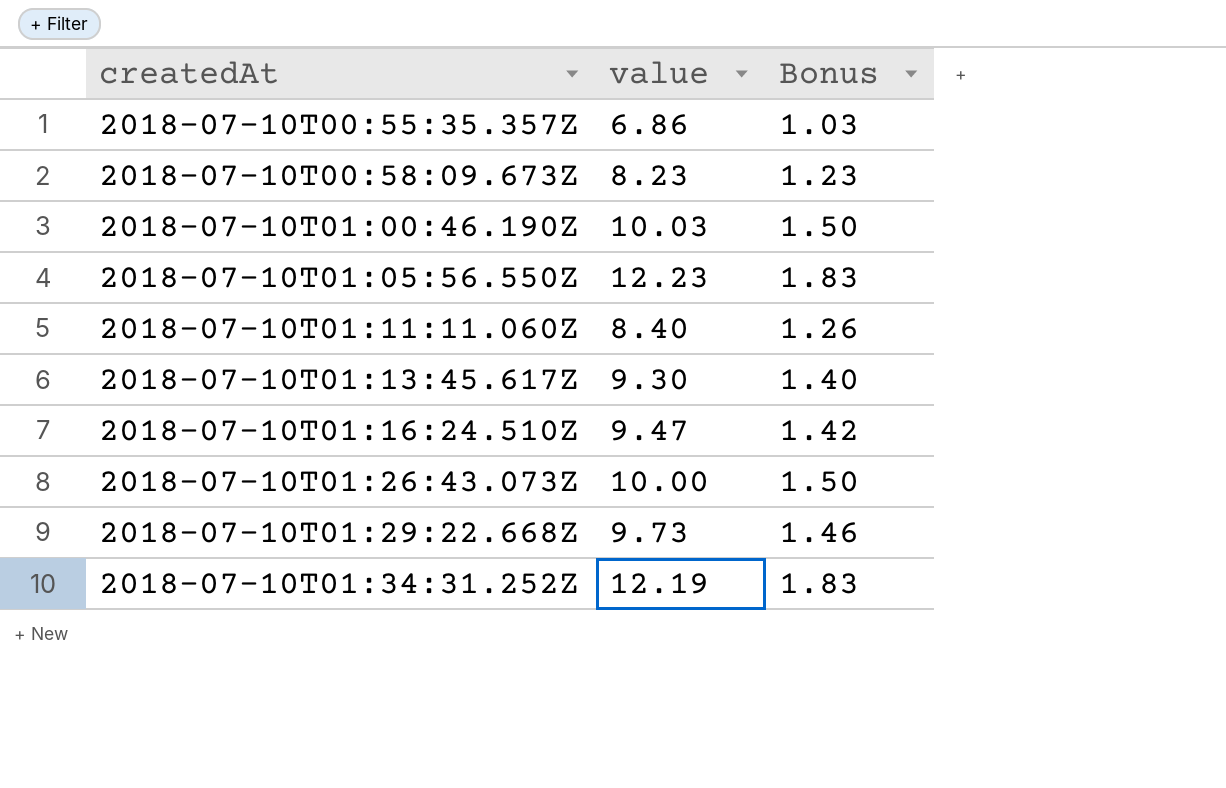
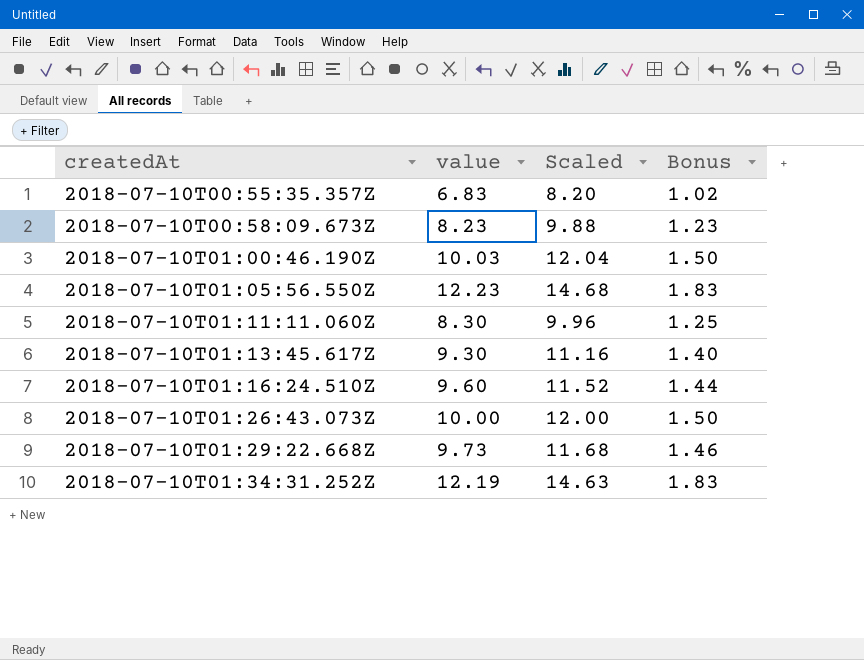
column Scaled | formula: none -> [value] * 1.2
2018-07-10T00:55:35.357Z | value: 6.86 -> 6.83
2018-07-10T00:55:35.357Z | Bonus: 1.03 -> 1.02
2018-07-10T01:11:11.060Z | value: 8.40 -> 8.30
2018-07-10T01:11:11.060Z | Bonus: 1.26 -> 1.25
2018-07-10T01:16:24.510Z | value: 9.47 -> 9.60
2018-07-10T01:16:24.510Z | Bonus: 1.42 -> 1.44

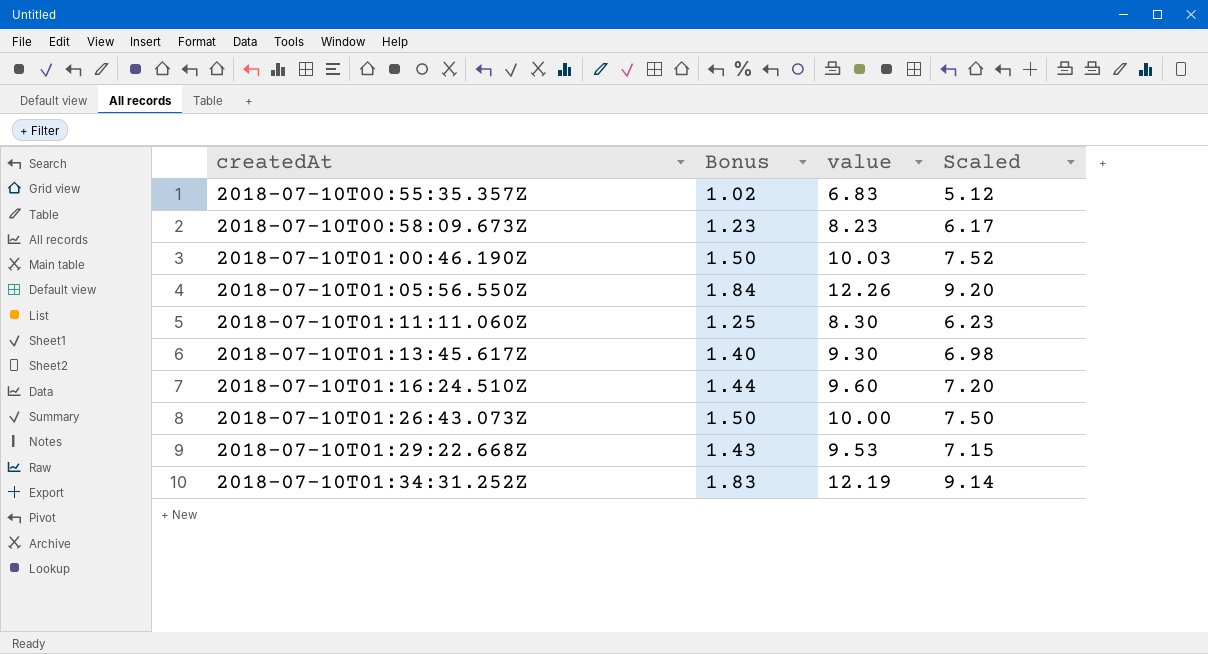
column Bonus | position: 4 -> 2
column Scaled | formula: [value] * 1.2 -> [value] * 0.75
2018-07-10T01:05:56.550Z | Bonus: 1.83 -> 1.84
2018-07-10T01:05:56.550Z | value: 12.23 -> 12.26
2018-07-10T01:29:22.668Z | Bonus: 1.46 -> 1.43
2018-07-10T01:29:22.668Z | value: 9.73 -> 9.53

